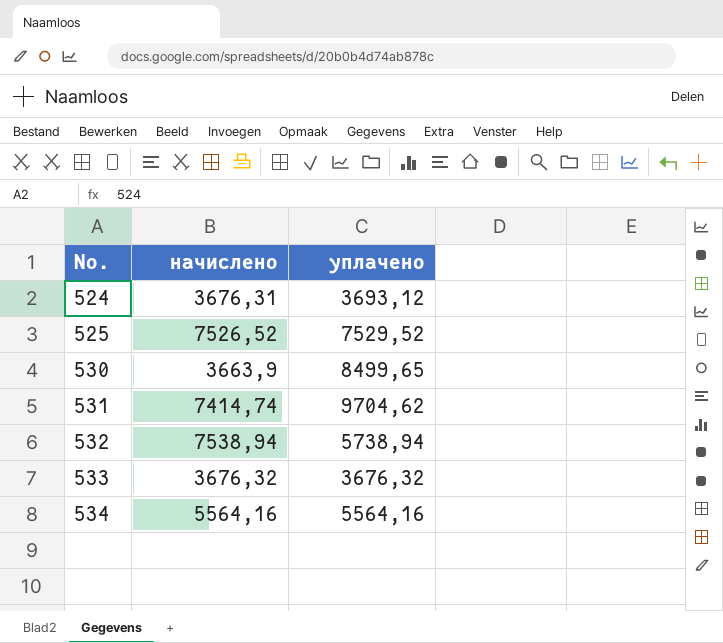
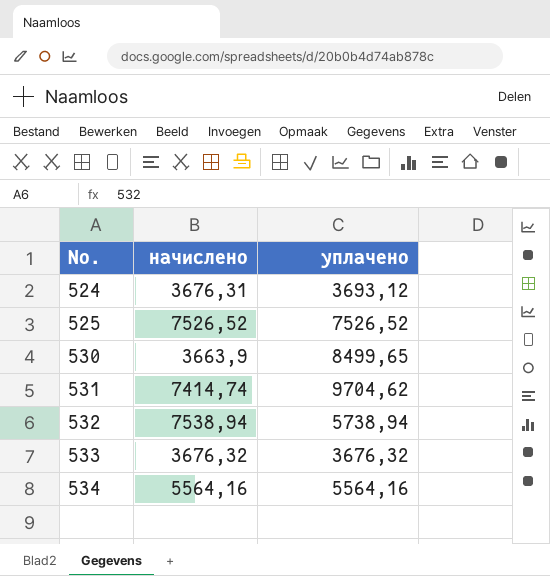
525 | уплачено: 7529,52 -> 7526,52

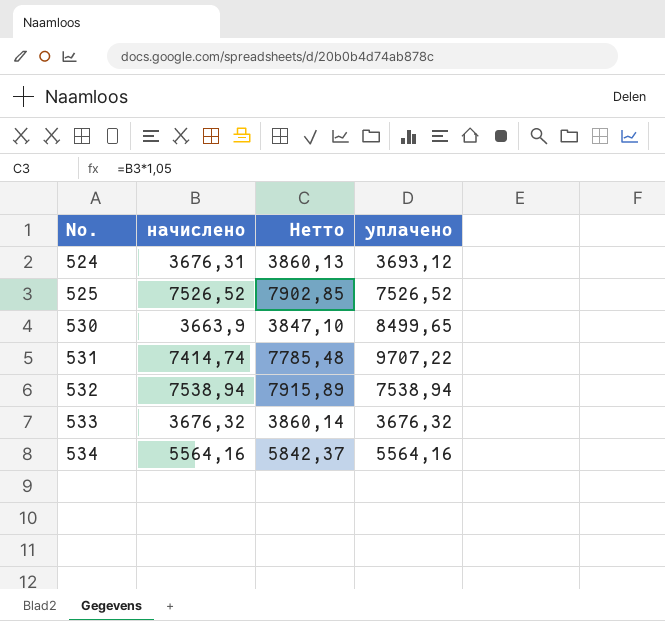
column Нетто | formula: none -> [начислено] * 1,05
531 | уплачено: 9704,62 -> 9707,22
532 | уплачено: 5738,94 -> 7538,94

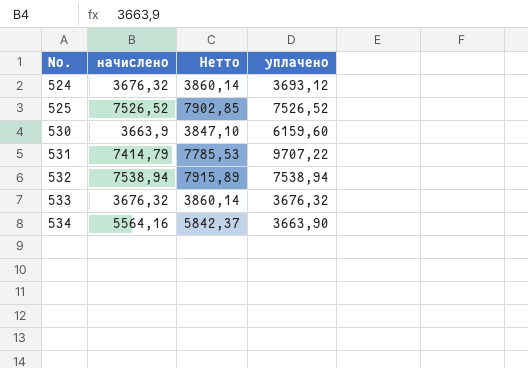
524 | начислено: 3676,31 -> 3676,32
524 | Нетто: 3860,13 -> 3860,14
530 | уплачено: 8499,65 -> 6159,60
531 | начислено: 7414,74 -> 7414,79
531 | Нетто: 7785,48 -> 7785,53
534 | уплачено: 5564,16 -> 3663,90

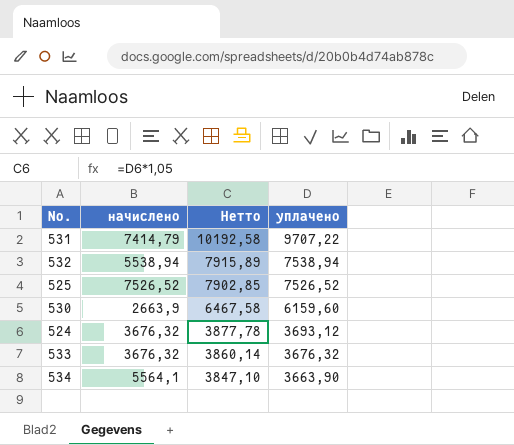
row order: No. ascending -> Нетто descending
column Нетто | formula: [начислено] * 1,05 -> [уплачено] * 1,05
532 | начислено: 7538,94 -> 5538,94
530 | начислено: 3663,9 -> 2663,9
534 | начислено: 5564,16 -> 5564,1

